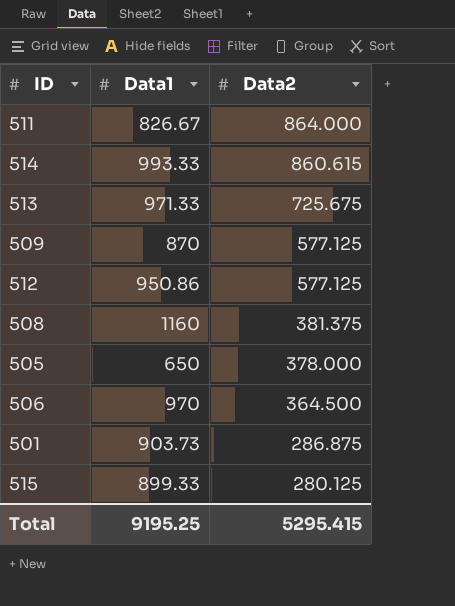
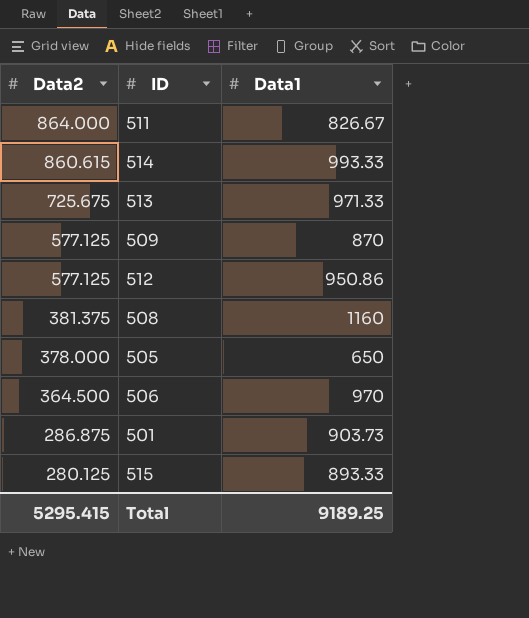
column Data2 | position: 3 -> 1
515 | Data1: 899.33 -> 893.33
Total | Data1: 9195.25 -> 9189.25

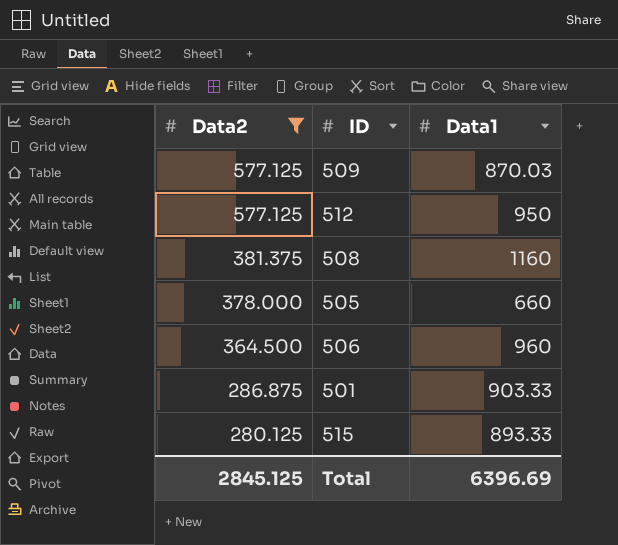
filter: none -> Data2 <= 577.125
509 | Data1: 870 -> 870.03
512 | Data1: 950.86 -> 950
505 | Data1: 650 -> 660
506 | Data1: 970 -> 960
501 | Data1: 903.73 -> 903.33
Total | Data2: 5295.415 -> 2845.125
Total | Data1: 9189.25 -> 6396.69

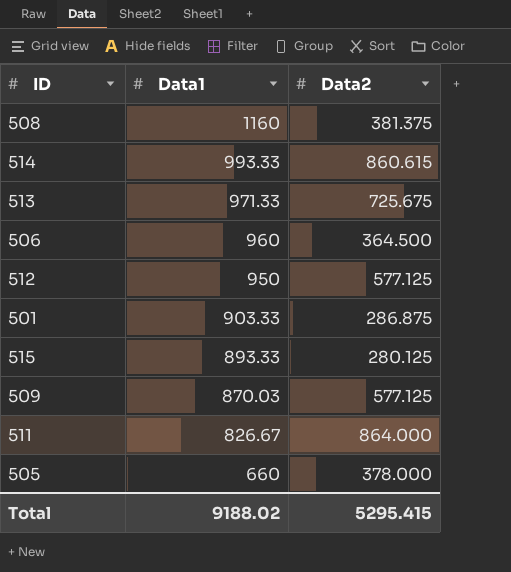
filter: Data2 <= 577.125 -> none
row order: Data2 descending -> Data1 descending
column Data2 | position: 1 -> 3
Total | Data1: 6396.69 -> 9188.02
Total | Data2: 2845.125 -> 5295.415

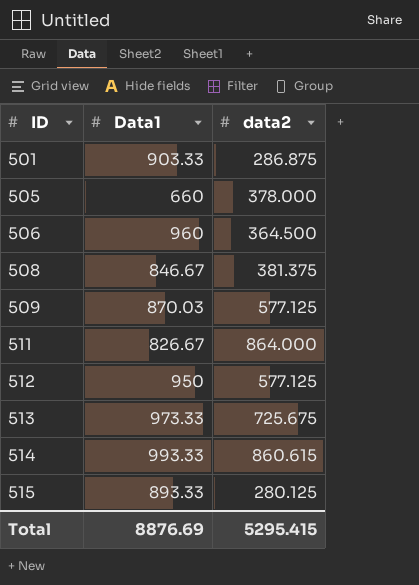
row order: Data1 descending -> ID ascending
column name: Data2 -> data2
508 | Data1: 1160 -> 846.67
513 | Data1: 971.33 -> 973.33
Total | Data1: 9188.02 -> 8876.69

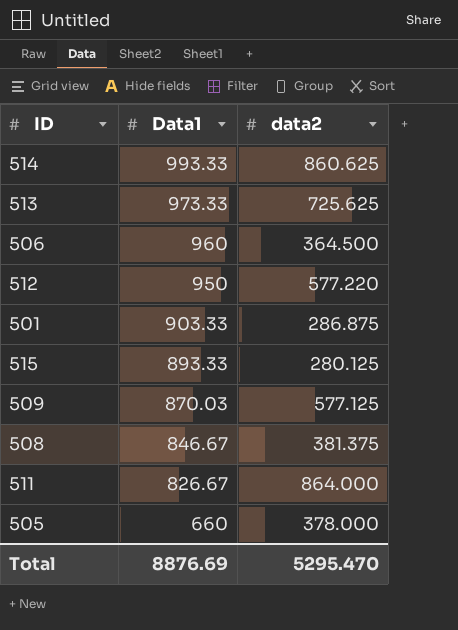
row order: ID ascending -> Data1 descending
514 | data2: 860.615 -> 860.625
513 | data2: 725.675 -> 725.625
512 | data2: 577.125 -> 577.220
Total | data2: 5295.415 -> 5295.470

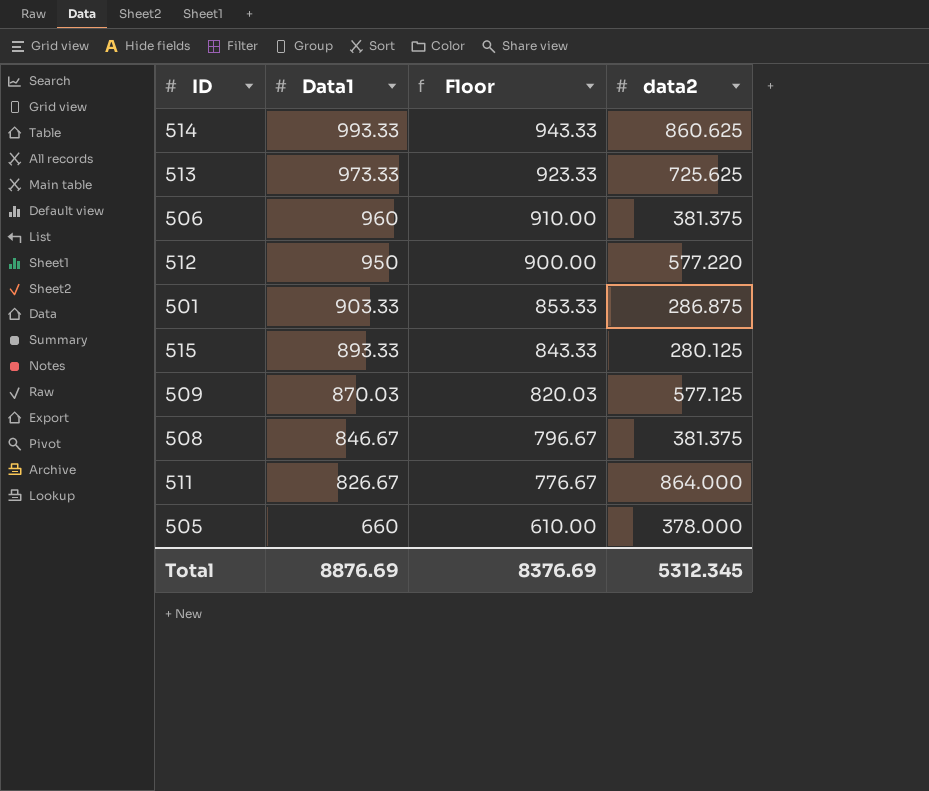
column Floor | formula: none -> [Data1] - 50
506 | data2: 364.500 -> 381.375
Total | data2: 5295.470 -> 5312.345

